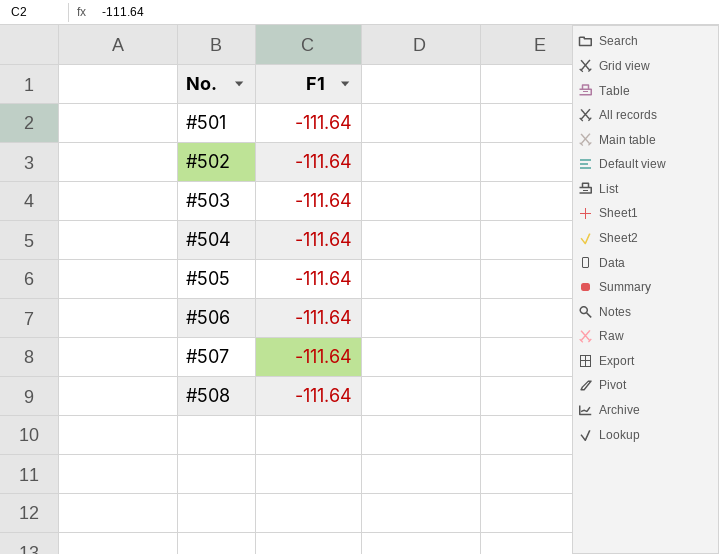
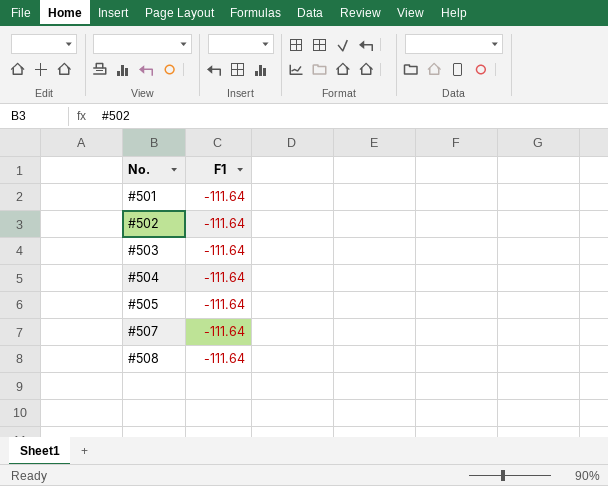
row #506: -111.64 -> none

